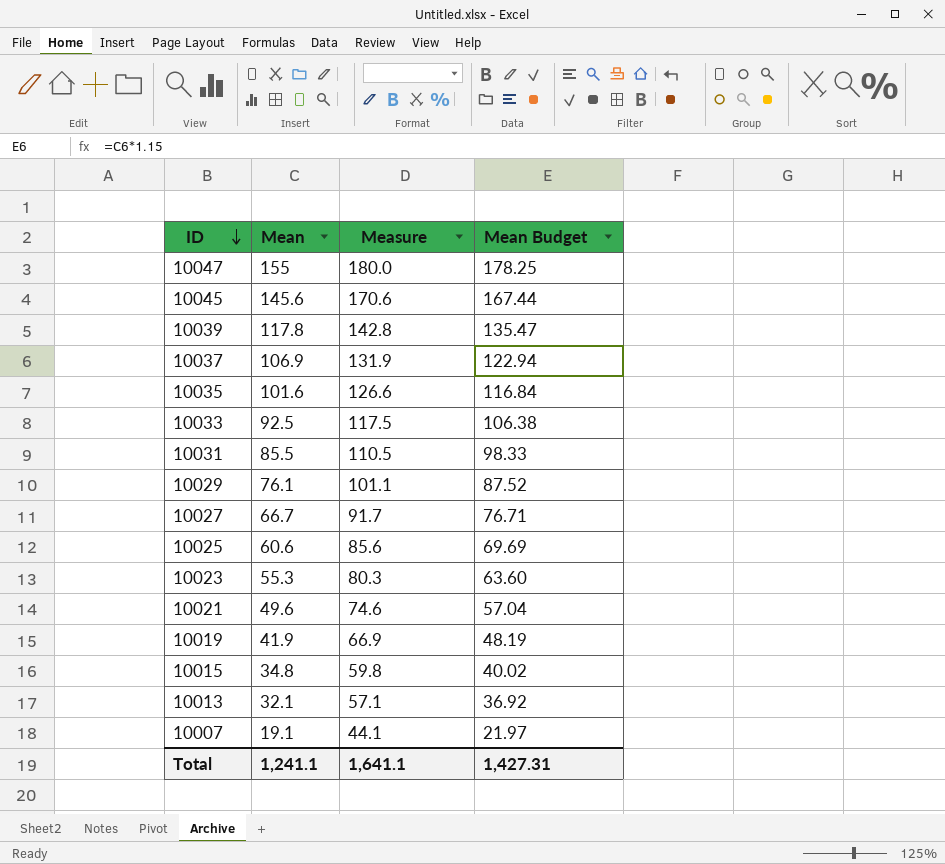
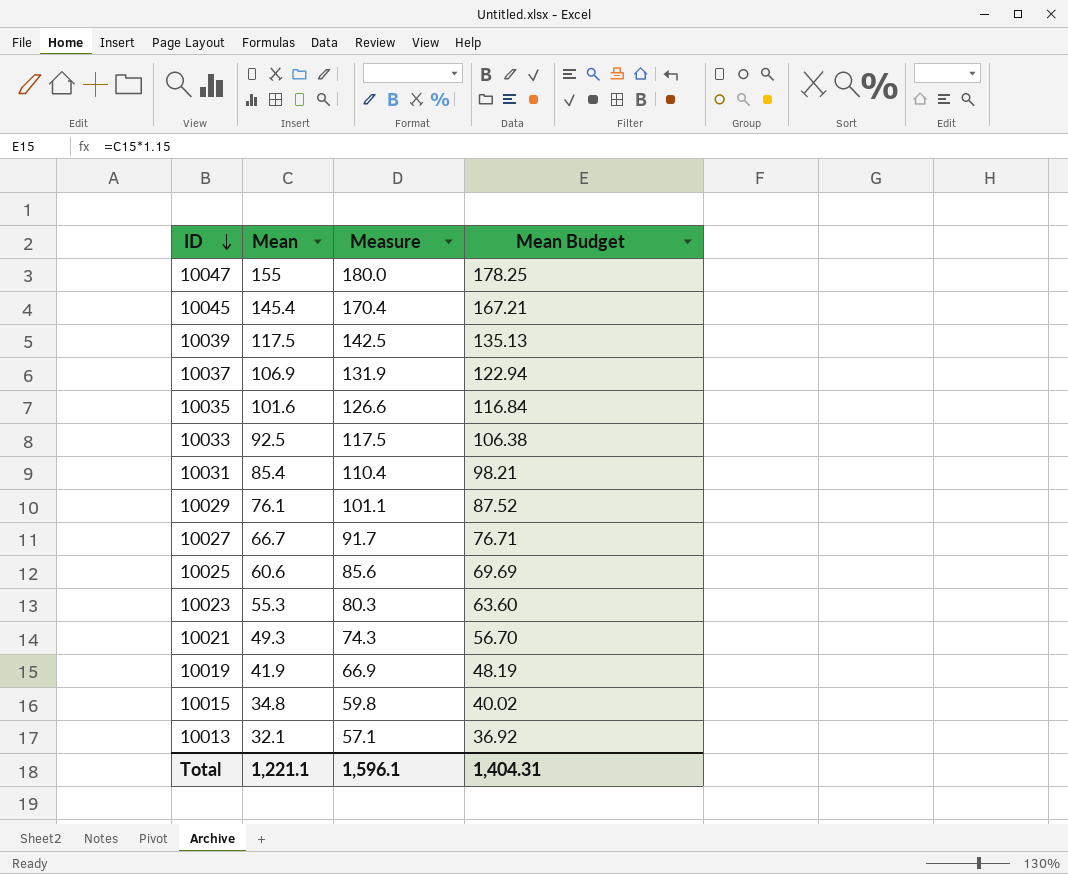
row 10007: 19.1 | 44.1 | 21.97 -> none
10045 | Mean: 145.6 -> 145.4
10045 | Measure: 170.6 -> 170.4
10045 | Mean Budget: 167.44 -> 167.21
10039 | Mean: 117.8 -> 117.5
10039 | Measure: 142.8 -> 142.5
10039 | Mean Budget: 135.47 -> 135.13
10031 | Mean: 85.5 -> 85.4
10031 | Measure: 110.5 -> 110.4
10031 | Mean Budget: 98.33 -> 98.21
10021 | Mean: 49.6 -> 49.3
10021 | Measure: 74.6 -> 74.3
10021 | Mean Budget: 57.04 -> 56.70
Total | Mean: 1,241.1 -> 1,221.1
Total | Measure: 1,641.1 -> 1,596.1
Total | Mean Budget: 1,427.31 -> 1,404.31

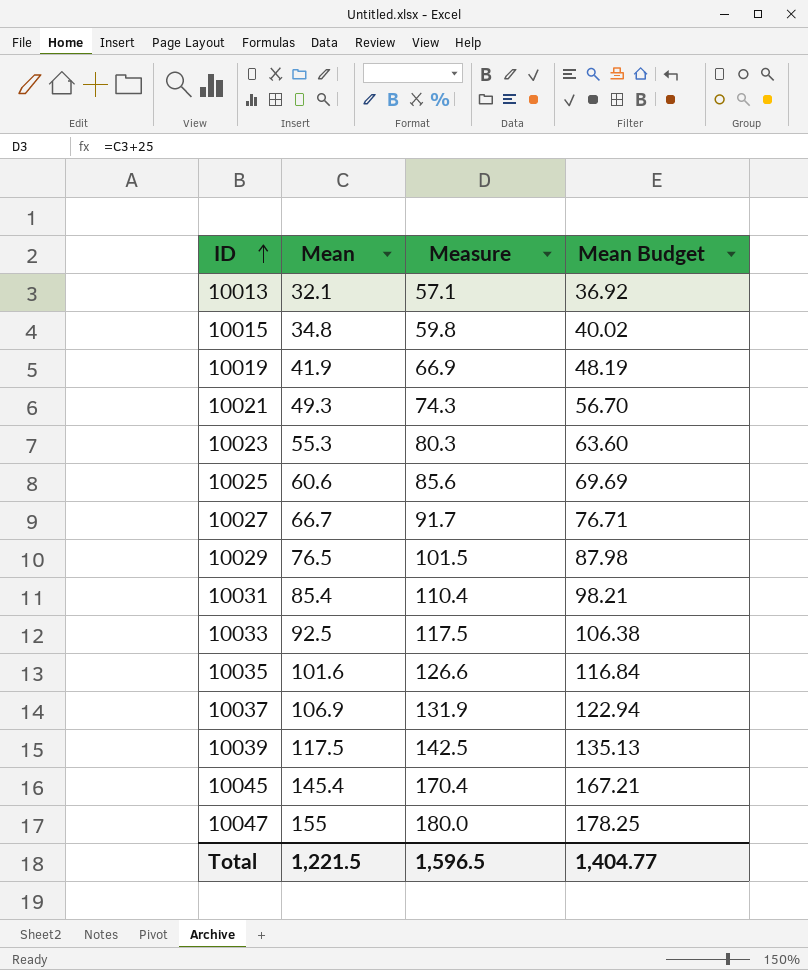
row order: ID descending -> ID ascending
10029 | Mean: 76.1 -> 76.5
10029 | Measure: 101.1 -> 101.5
10029 | Mean Budget: 87.52 -> 87.98
Total | Mean: 1,221.1 -> 1,221.5
Total | Measure: 1,596.1 -> 1,596.5
Total | Mean Budget: 1,404.31 -> 1,404.77

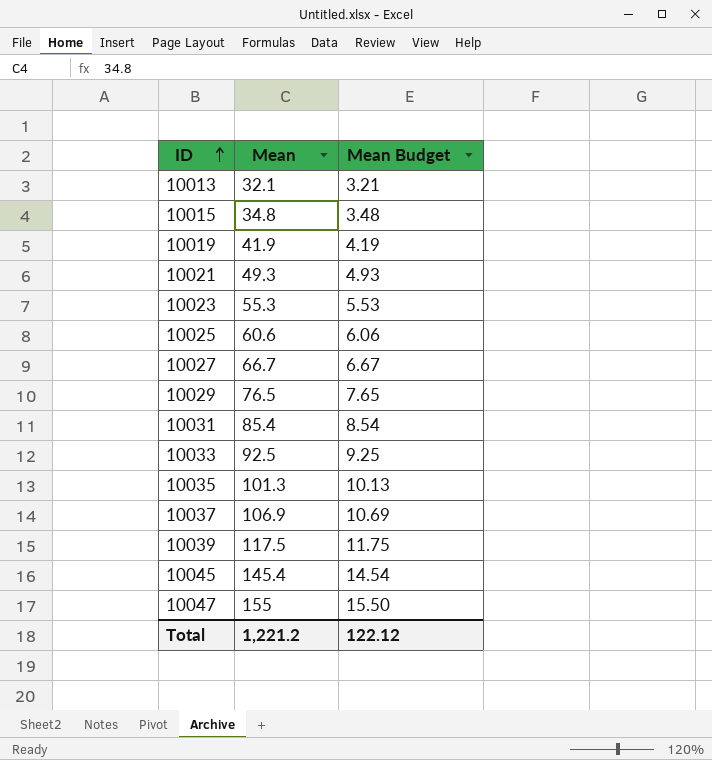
column Measure | formula: [Mean] + 25 -> none
column Mean Budget | formula: [Mean] * 1.15 -> [Mean] * 0.1
10035 | Mean: 101.6 -> 101.3
Total | Mean: 1,221.5 -> 1,221.2
Total | Mean Budget: 1,404.77 -> 122.12

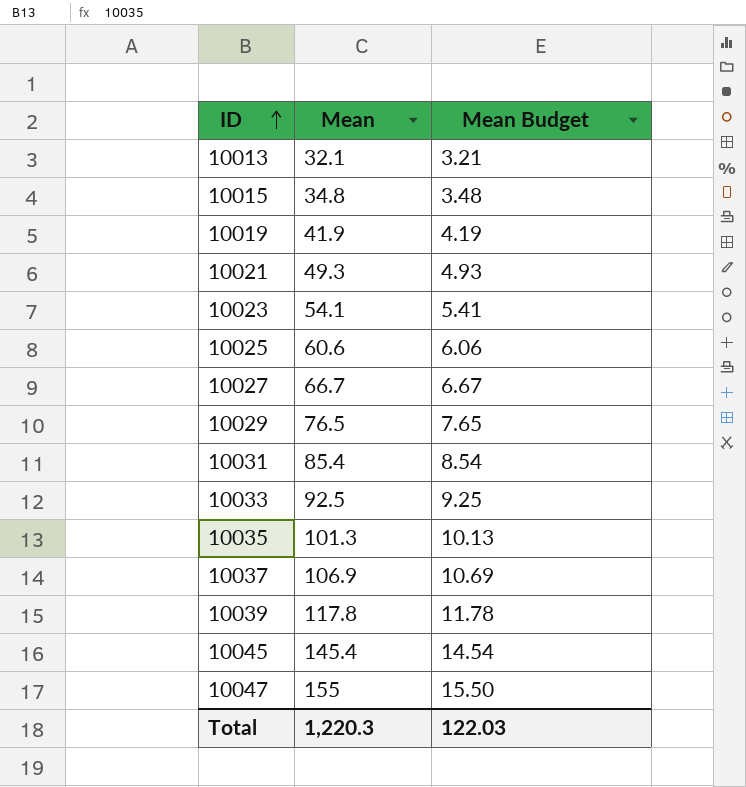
10023 | Mean: 55.3 -> 54.1
10023 | Mean Budget: 5.53 -> 5.41
10039 | Mean: 117.5 -> 117.8
10039 | Mean Budget: 11.75 -> 11.78
Total | Mean: 1,221.2 -> 1,220.3
Total | Mean Budget: 122.12 -> 122.03

